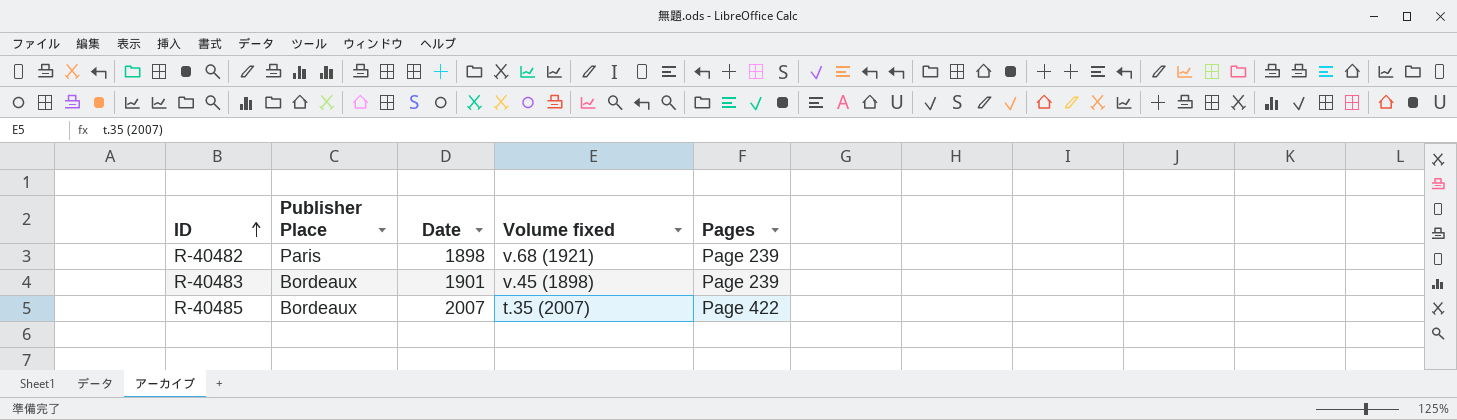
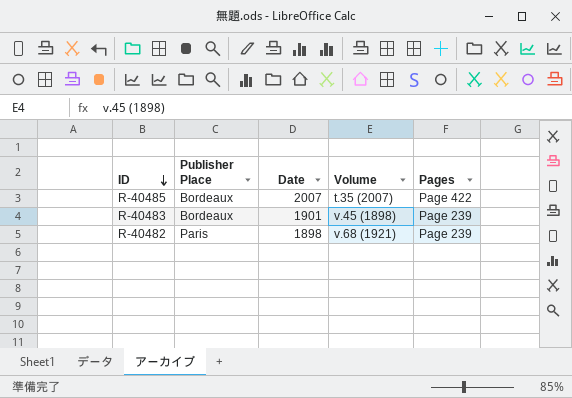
row order: ID ascending -> ID descending
column name: Volume fixed -> Volume

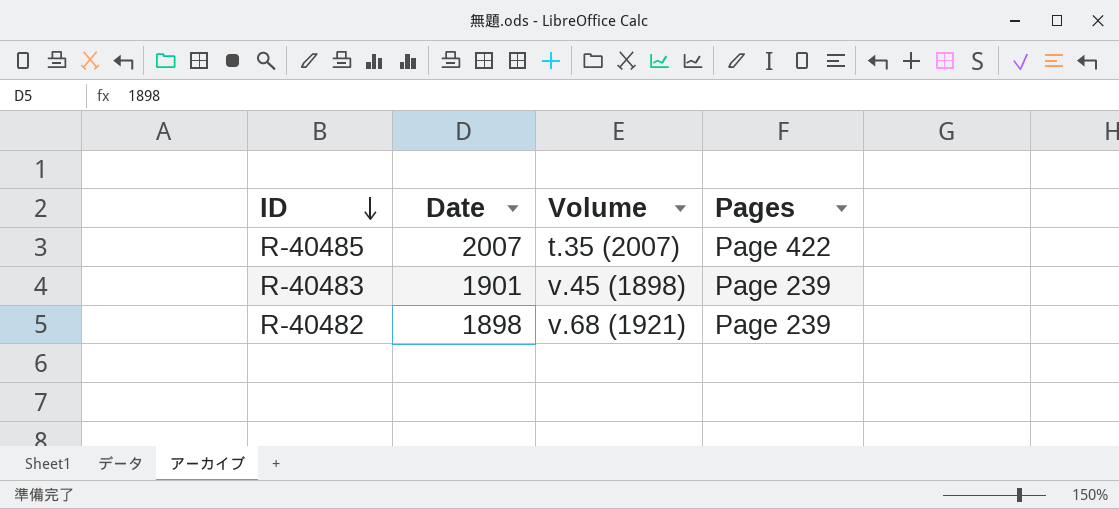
column Publisher Place | position: 2 -> none

